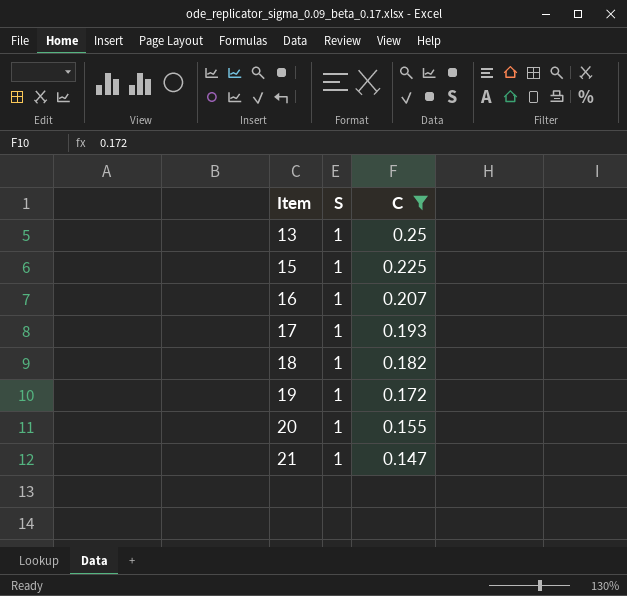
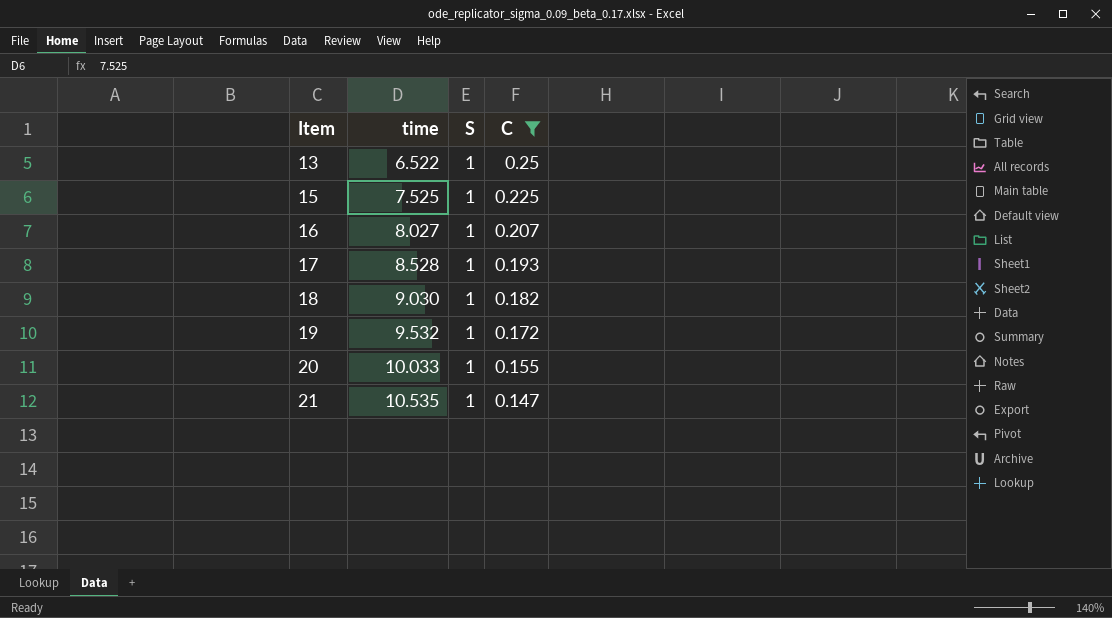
column time | position: none -> 2

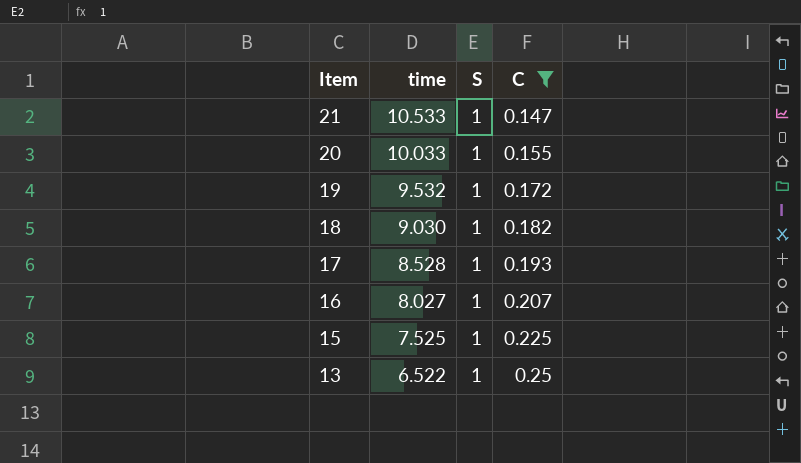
row order: Item ascending -> Item descending
21 | time: 10.535 -> 10.533

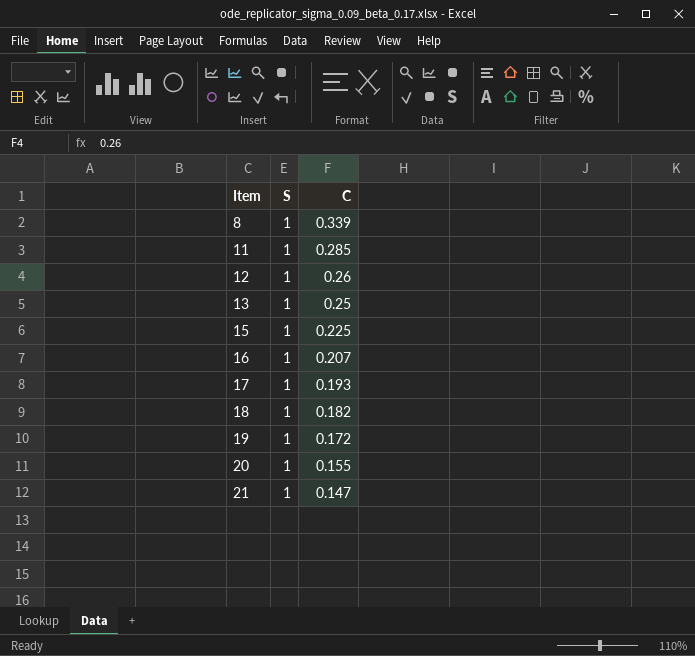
filter: C <= 0.25 -> none
row order: Item descending -> Item ascending
column time | position: 2 -> none

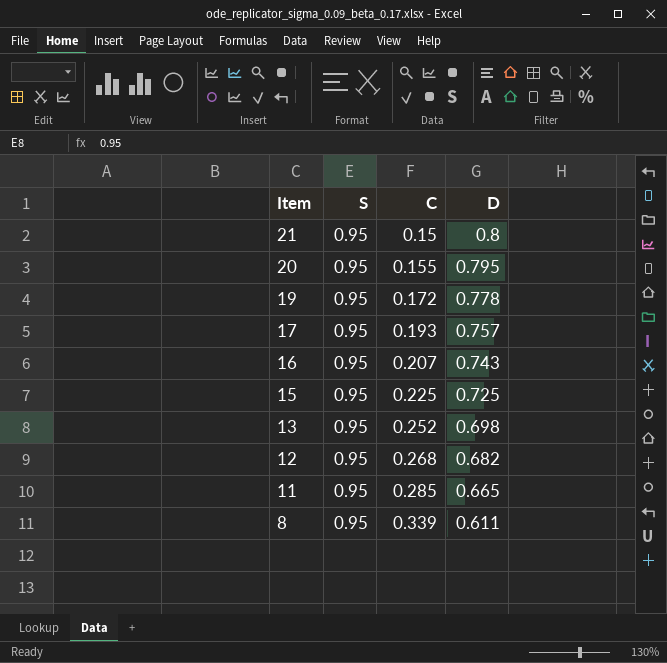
row order: Item ascending -> Item descending
column D | formula: none -> [S] - [C]
row 18: 1 | 0.182 -> none
21 | S: 1 -> 0.95
21 | C: 0.147 -> 0.15
20 | S: 1 -> 0.95
19 | S: 1 -> 0.95
17 | S: 1 -> 0.95
16 | S: 1 -> 0.95
15 | S: 1 -> 0.95
13 | S: 1 -> 0.95
13 | C: 0.25 -> 0.252
12 | S: 1 -> 0.95
12 | C: 0.26 -> 0.268
11 | S: 1 -> 0.95
8 | S: 1 -> 0.95

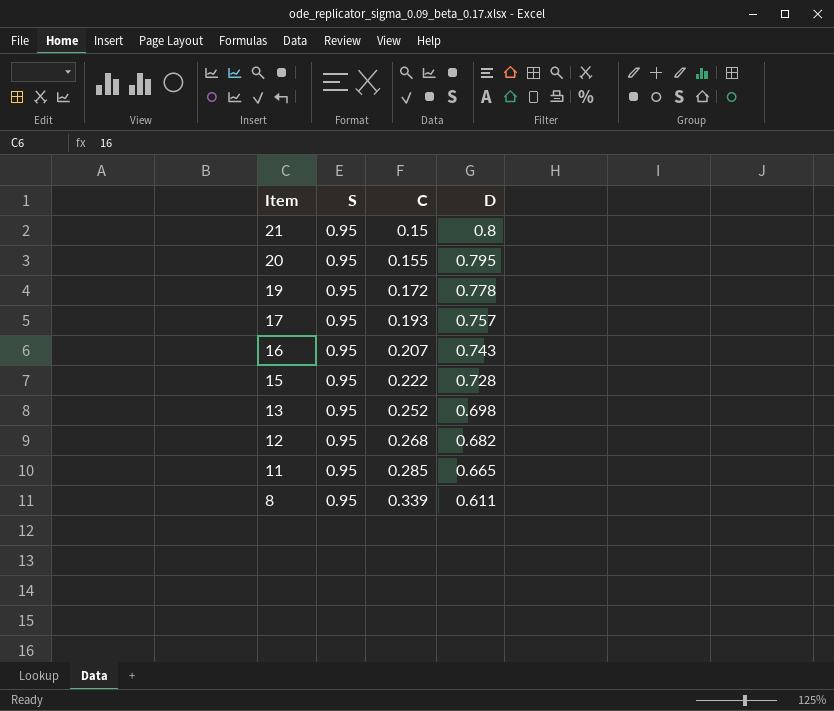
15 | C: 0.225 -> 0.222
15 | D: 0.725 -> 0.728

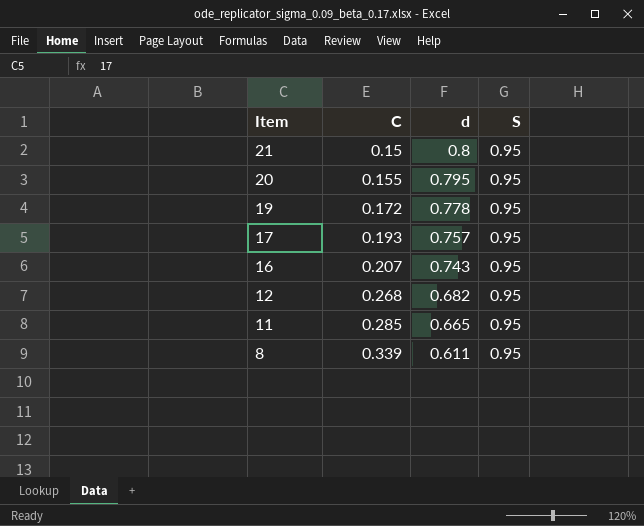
column name: D -> d
column S | position: 2 -> 4
row 15: 0.95 | 0.222 | 0.728 -> none
row 13: 0.95 | 0.252 | 0.698 -> none

